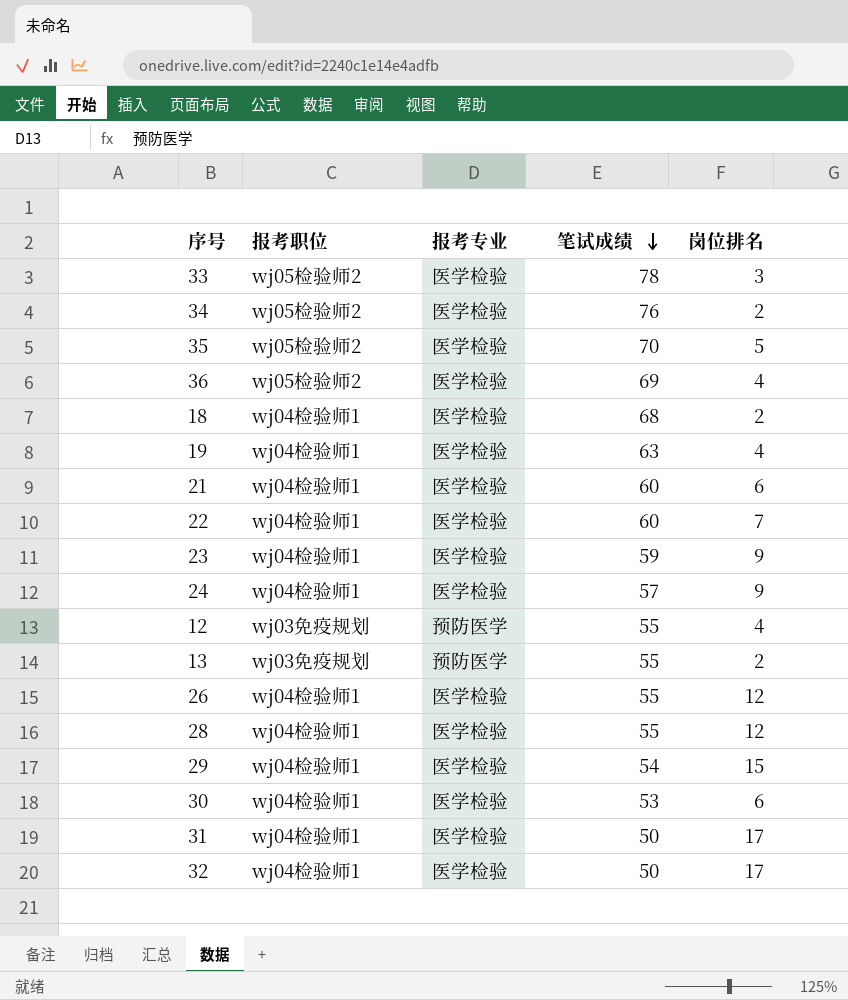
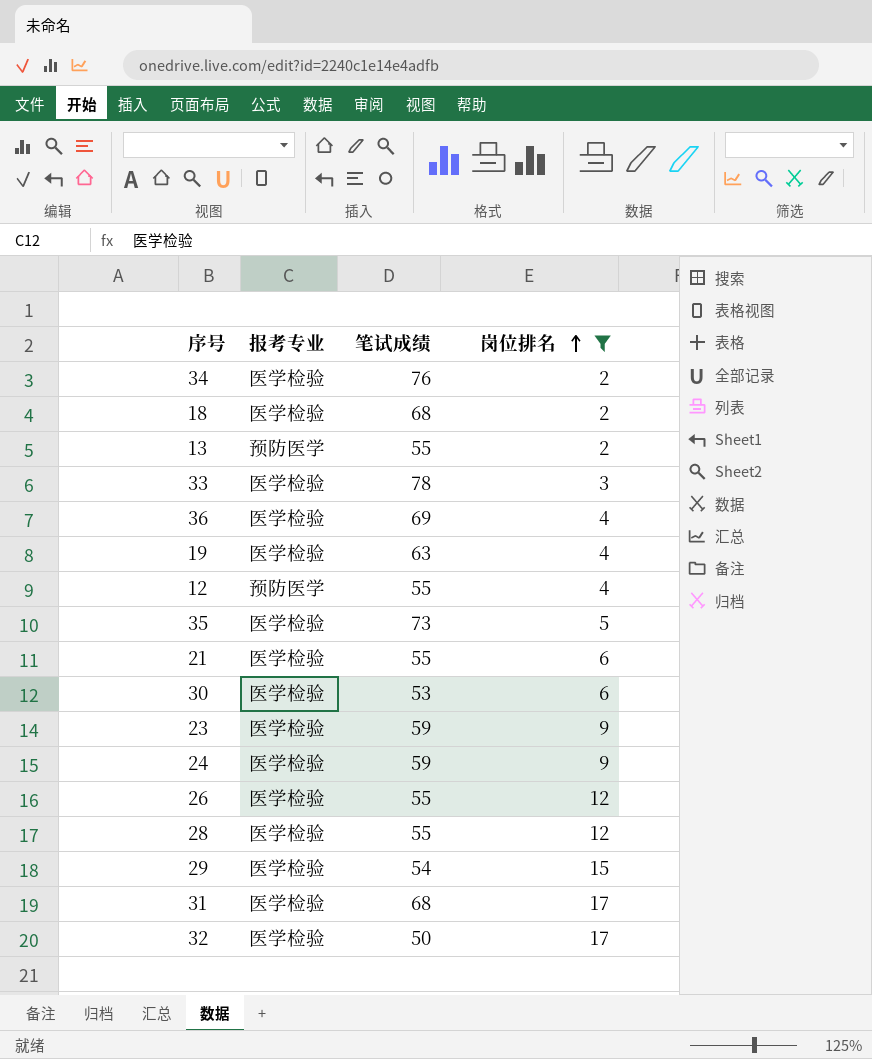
filter: none -> 岗位排名 != 7
row order: 笔试成绩 descending -> 岗位排名 ascending
column 报考职位 | position: 2 -> none
35 | 笔试成绩: 70 -> 73
21 | 笔试成绩: 60 -> 55
24 | 笔试成绩: 57 -> 59
31 | 笔试成绩: 50 -> 68

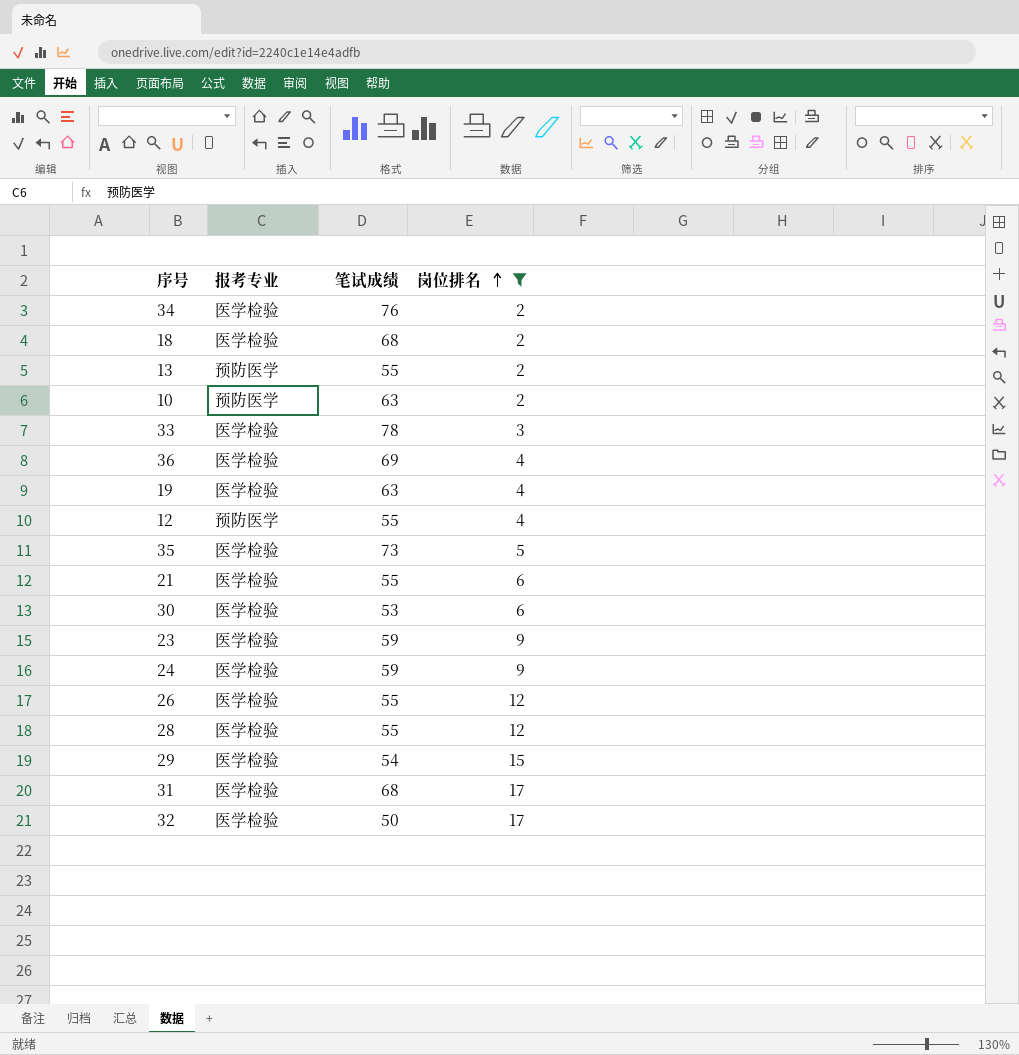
row 10: none -> 预防医学 | 63 | 2

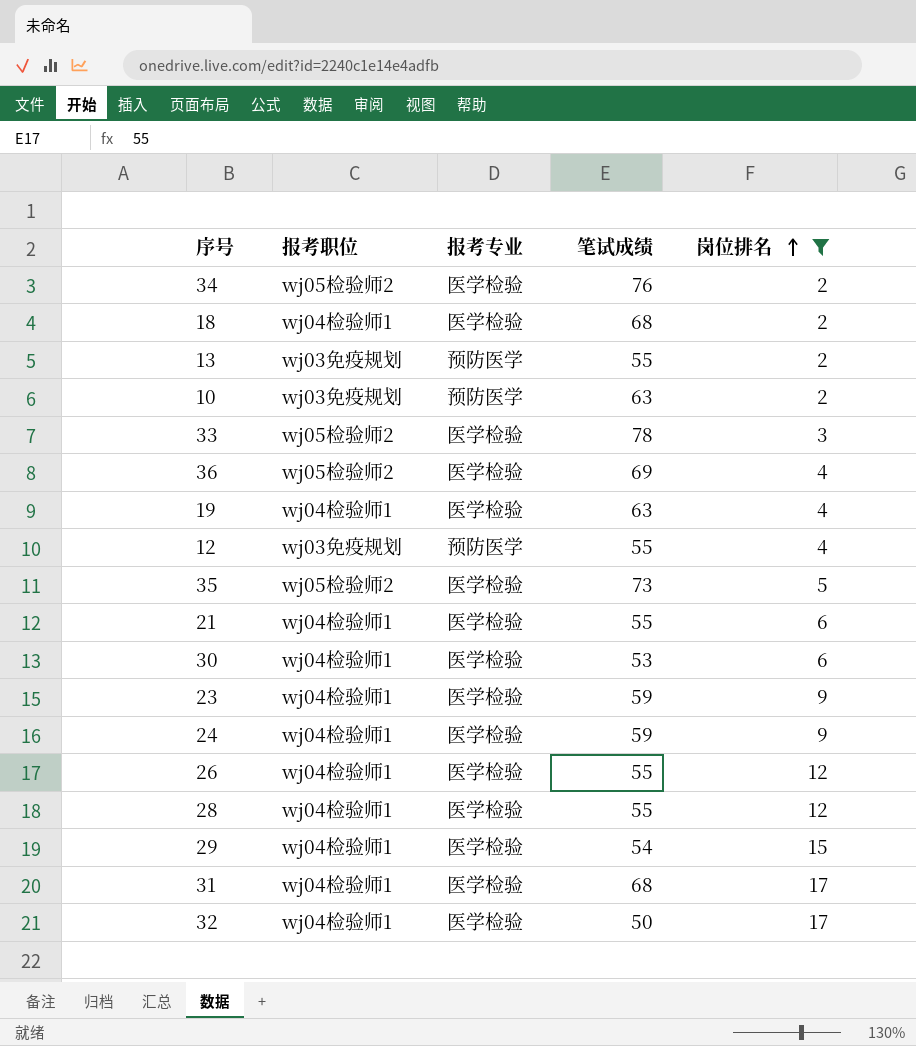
column 报考职位 | position: none -> 2

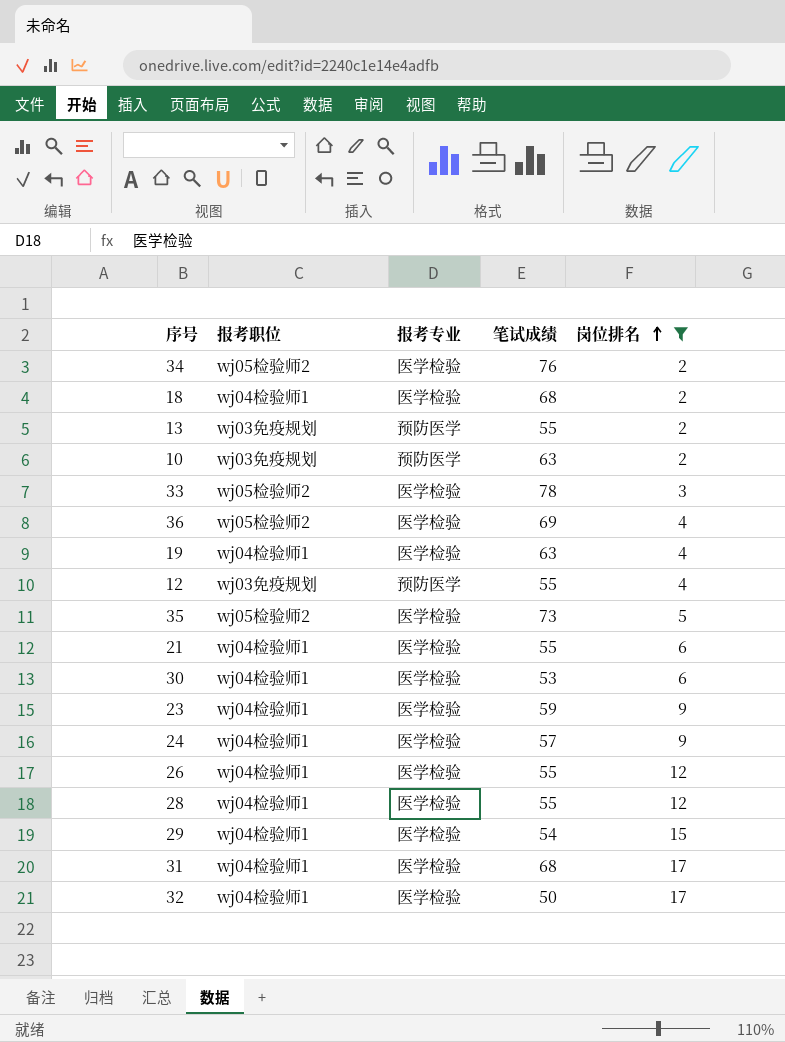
24 | 笔试成绩: 59 -> 57

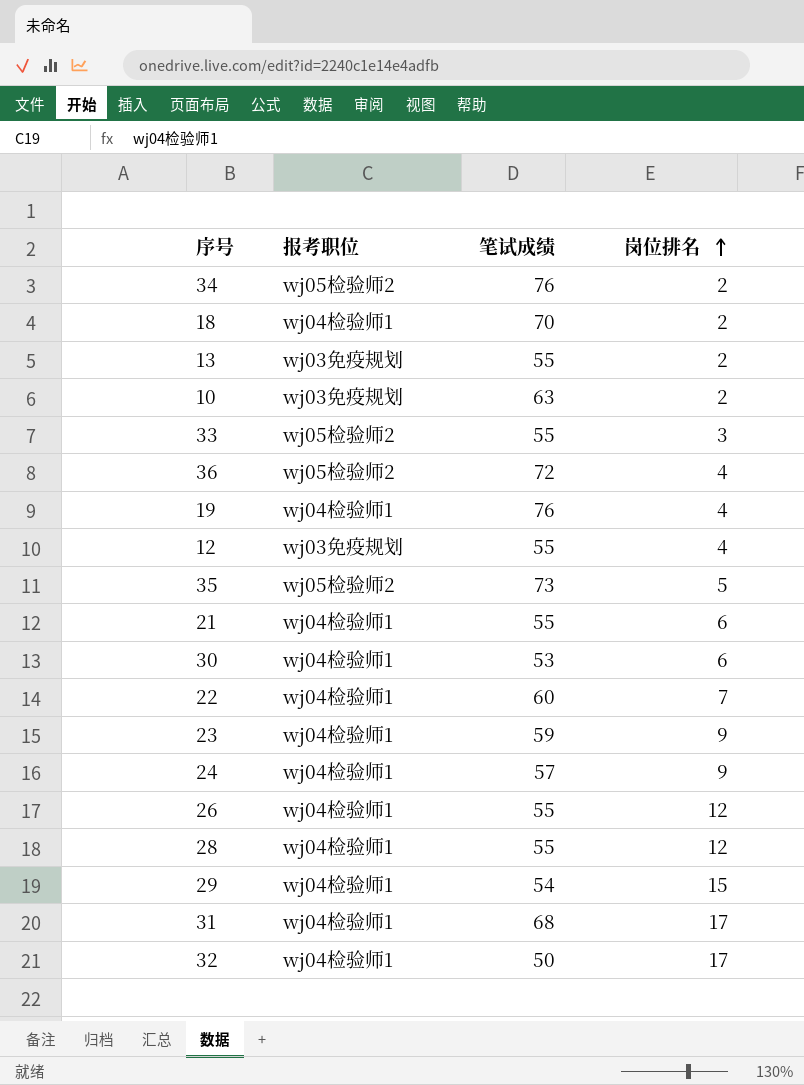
filter: 岗位排名 != 7 -> none
column 报考专业 | position: 3 -> none
18 | 笔试成绩: 68 -> 70
33 | 笔试成绩: 78 -> 55
36 | 笔试成绩: 69 -> 72
19 | 笔试成绩: 63 -> 76

